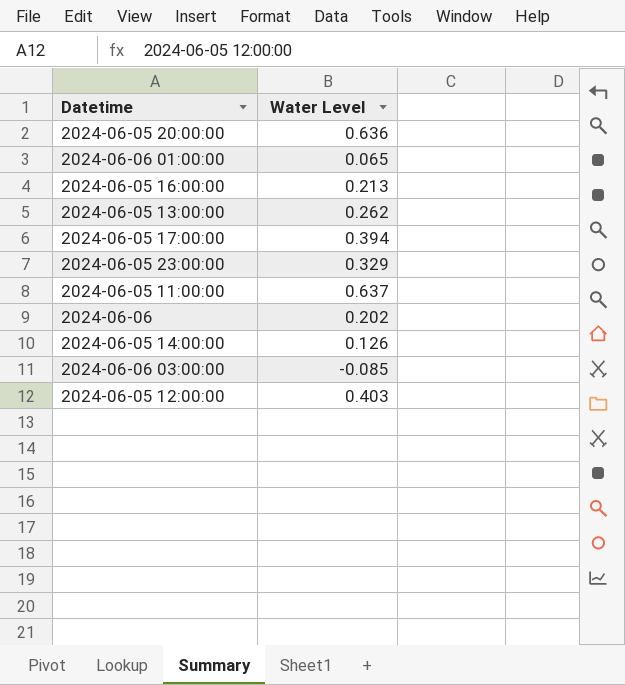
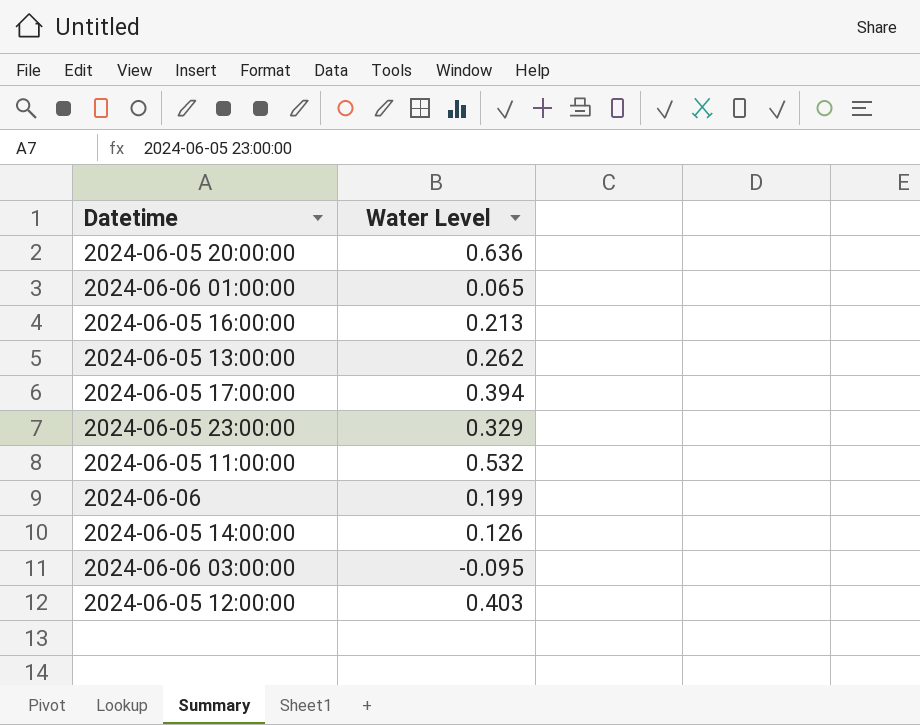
2024-06-05 11:00:00 | Water Level: 0.637 -> 0.532
2024-06-06 | Water Level: 0.202 -> 0.199
2024-06-06 03:00:00 | Water Level: -0.085 -> -0.095

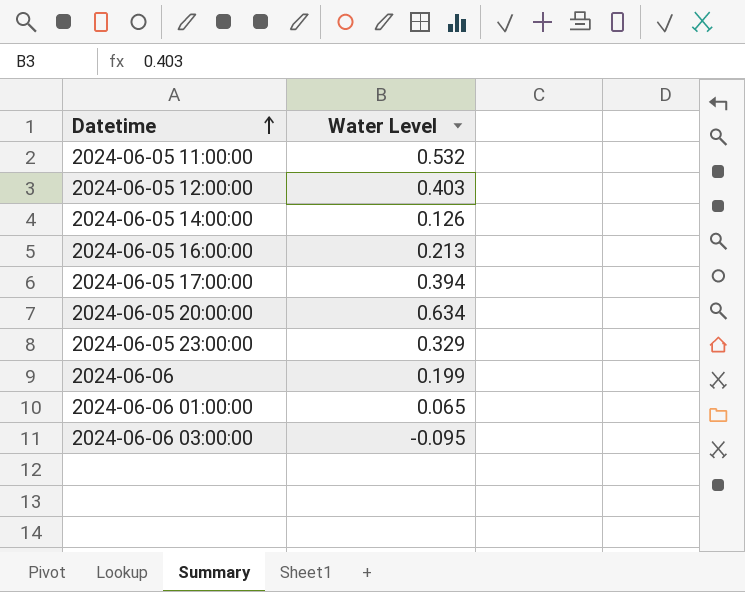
row order: none -> Datetime ascending
row 2024-06-05 13:00:00: 0.262 -> none
2024-06-05 20:00:00 | Water Level: 0.636 -> 0.634

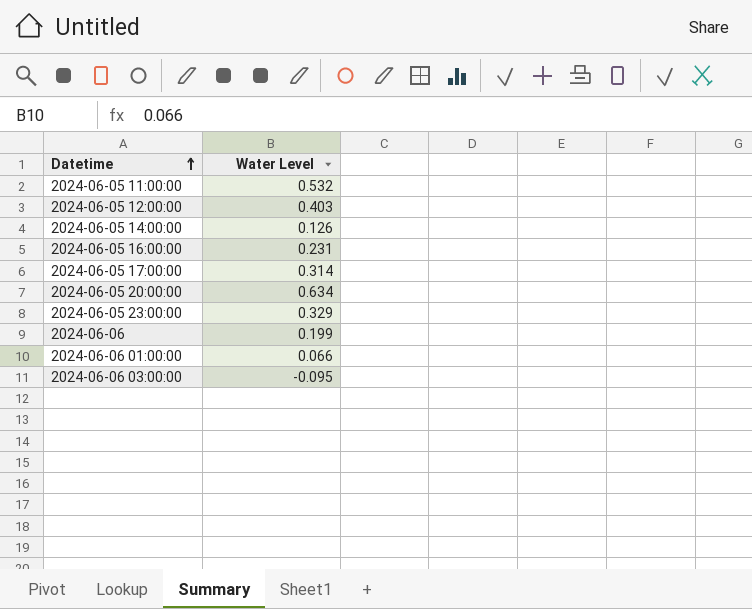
2024-06-05 16:00:00 | Water Level: 0.213 -> 0.231
2024-06-05 17:00:00 | Water Level: 0.394 -> 0.314
2024-06-06 01:00:00 | Water Level: 0.065 -> 0.066

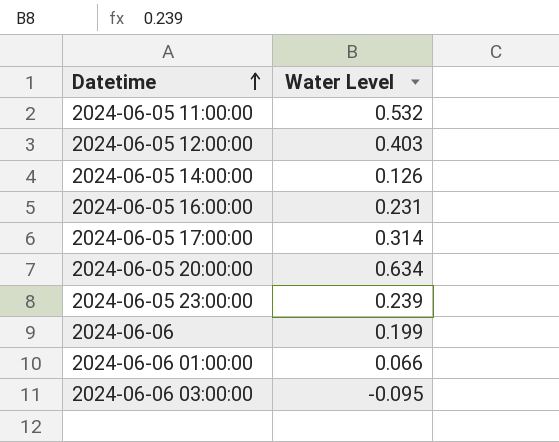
2024-06-05 23:00:00 | Water Level: 0.329 -> 0.239

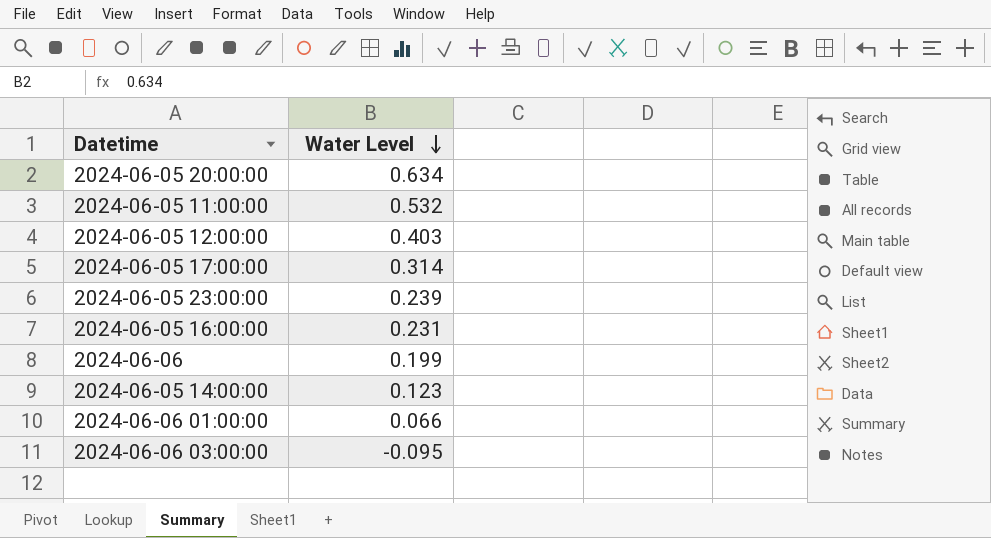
row order: Datetime ascending -> Water Level descending
2024-06-05 14:00:00 | Water Level: 0.126 -> 0.123

